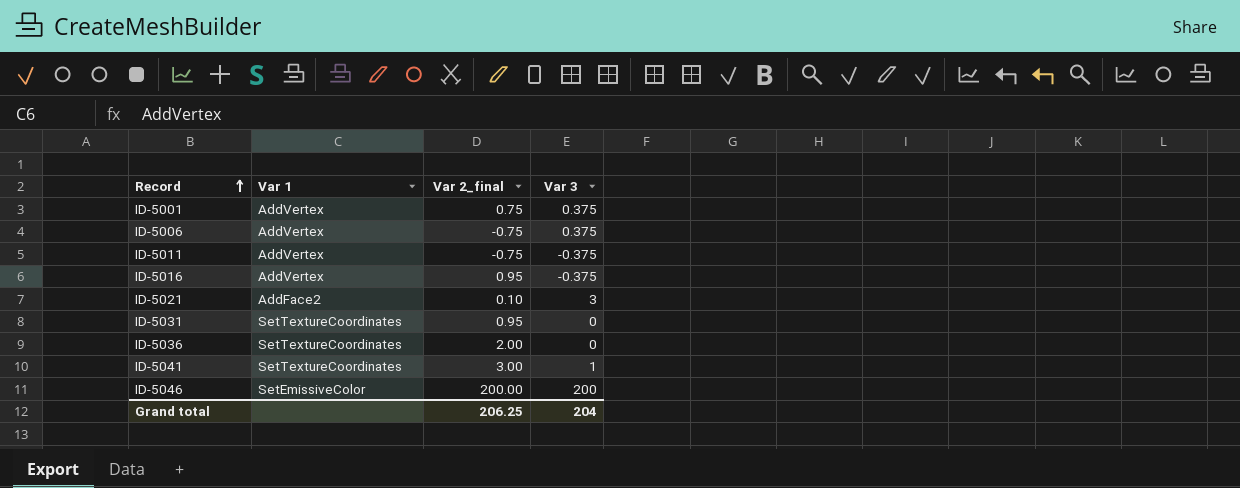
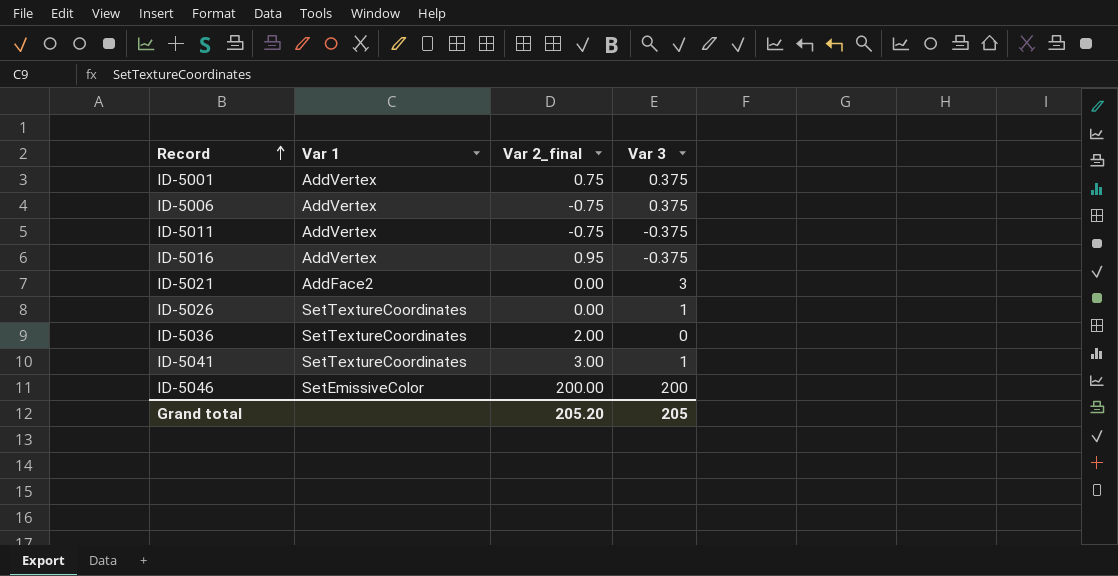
row ID-5031: SetTextureCoordinates | 0.95 | 0 -> none
ID-5021 | Var 2_final: 0.10 -> 0.00
row ID-5026: none -> SetTextureCoordinates | 0.00 | 1
Grand total | Var 2_final: 206.25 -> 205.20
Grand total | Var 3: 204 -> 205

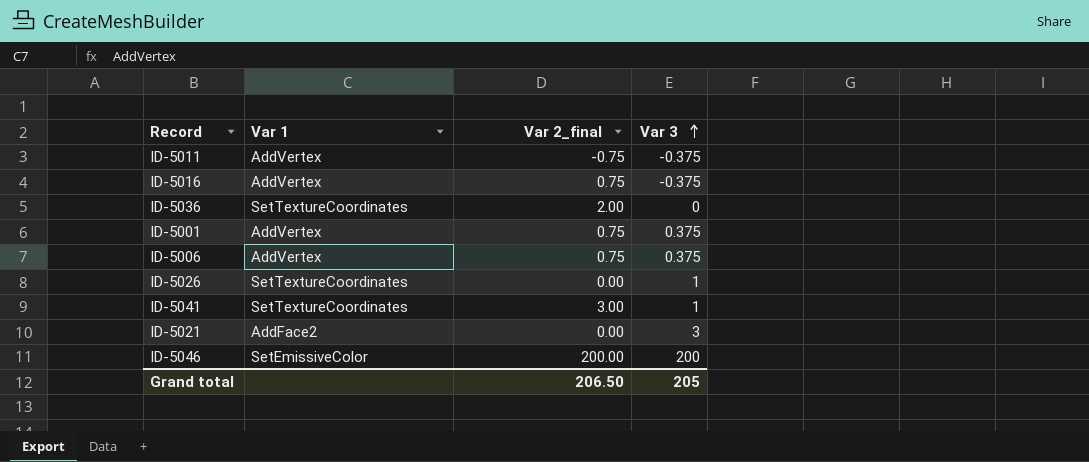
row order: Record ascending -> Var 3 ascending
ID-5016 | Var 2_final: 0.95 -> 0.75
ID-5006 | Var 2_final: -0.75 -> 0.75
Grand total | Var 2_final: 205.20 -> 206.50

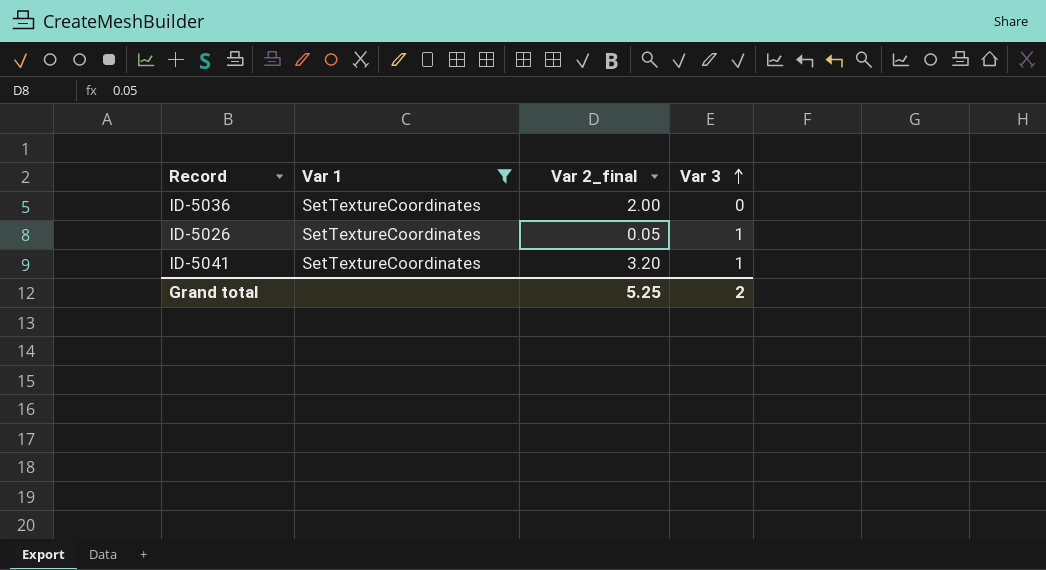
filter: none -> Var 1 = SetTextureCoordinates
ID-5026 | Var 2_final: 0.00 -> 0.05
ID-5041 | Var 2_final: 3.00 -> 3.20
Grand total | Var 2_final: 206.50 -> 5.25
Grand total | Var 3: 205 -> 2

